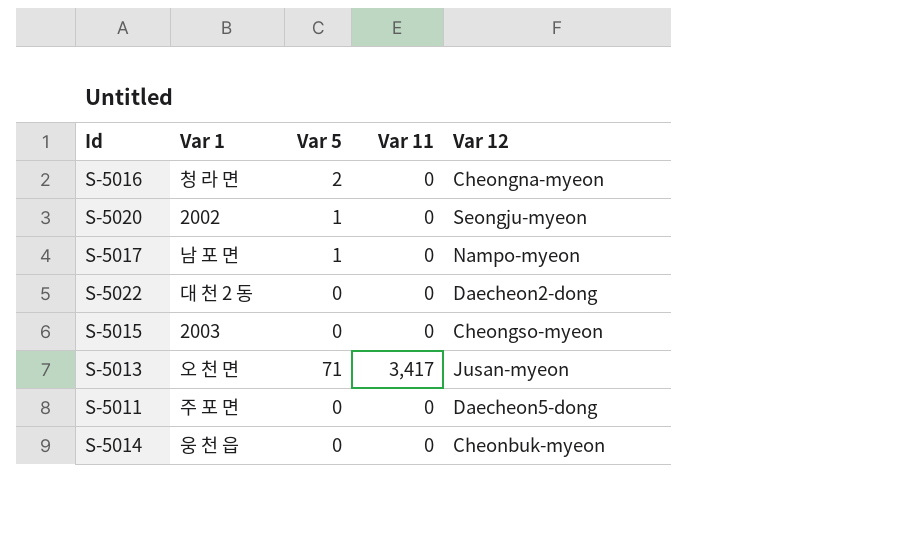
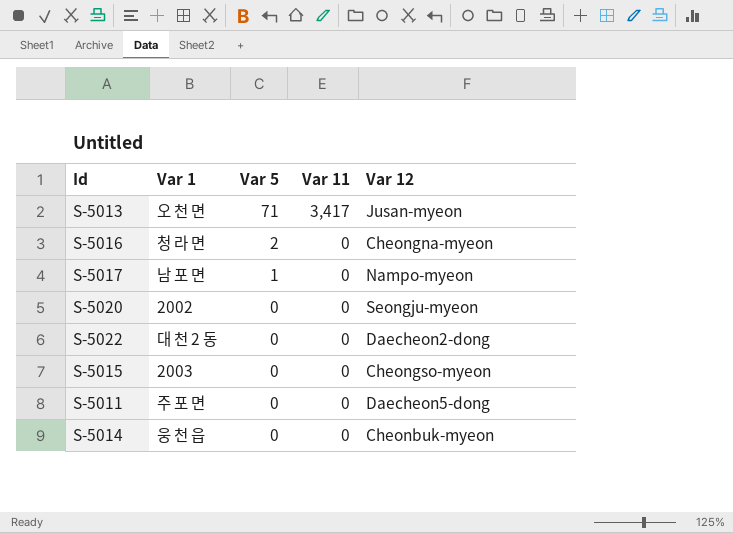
row order: none -> Var 5 descending
S-5020 | Var 5: 1 -> 0

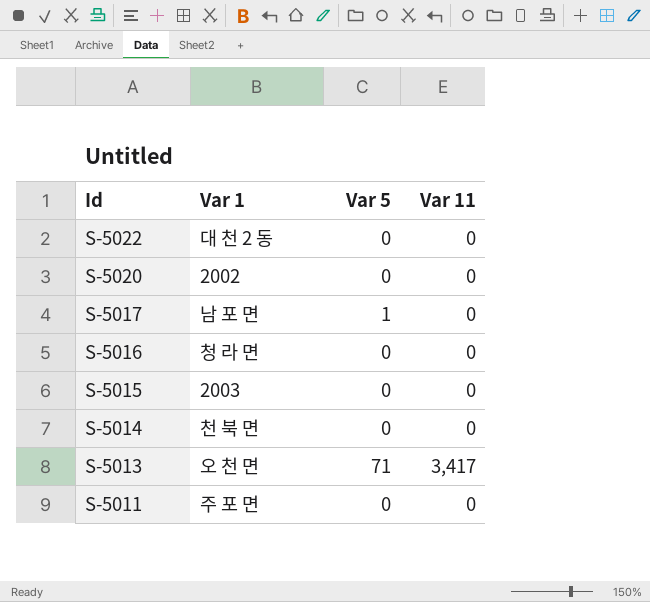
row order: Var 5 descending -> Id descending
column Var 12 | position: 5 -> none
S-5016 | Var 5: 2 -> 0
S-5014 | Var 1: 웅 천 읍 -> 천 북 면

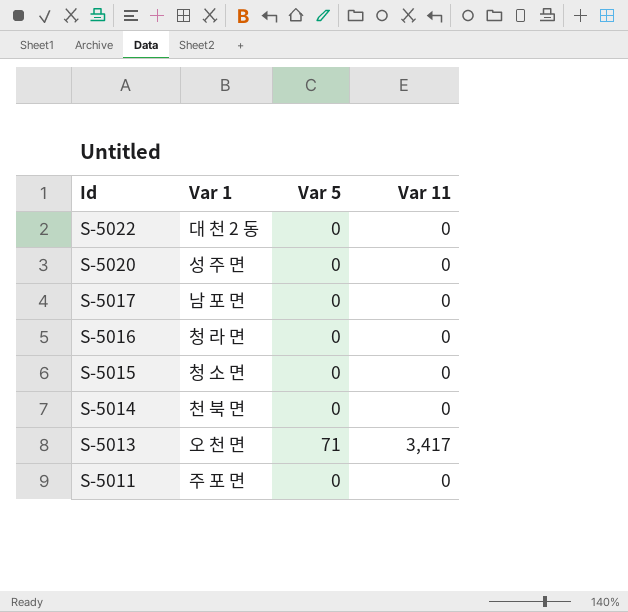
S-5020 | Var 1: 2002 -> 성 주 면
S-5017 | Var 5: 1 -> 0
S-5015 | Var 1: 2003 -> 청 소 면

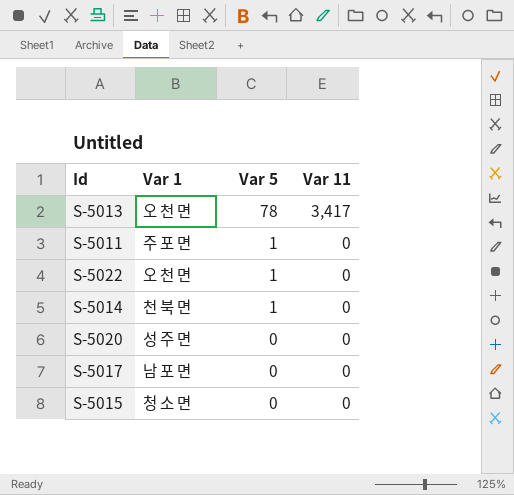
row order: Id descending -> Var 5 descending
row S-5016: 청 라 면 | 0 | 0 -> none
S-5013 | Var 5: 71 -> 78
S-5011 | Var 5: 0 -> 1
S-5022 | Var 1: 대 천 2 동 -> 오 천 면
S-5022 | Var 5: 0 -> 1
S-5014 | Var 5: 0 -> 1

